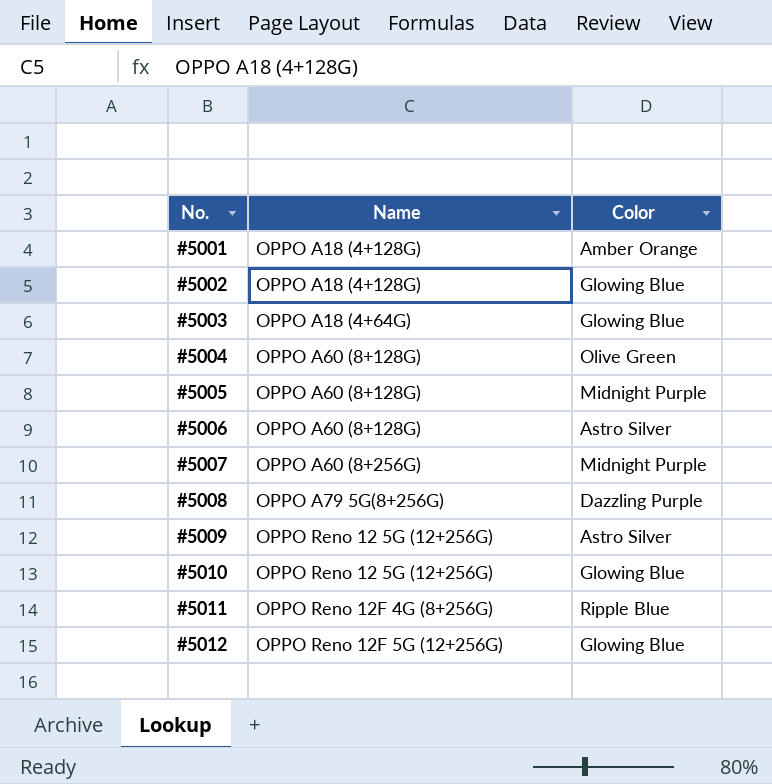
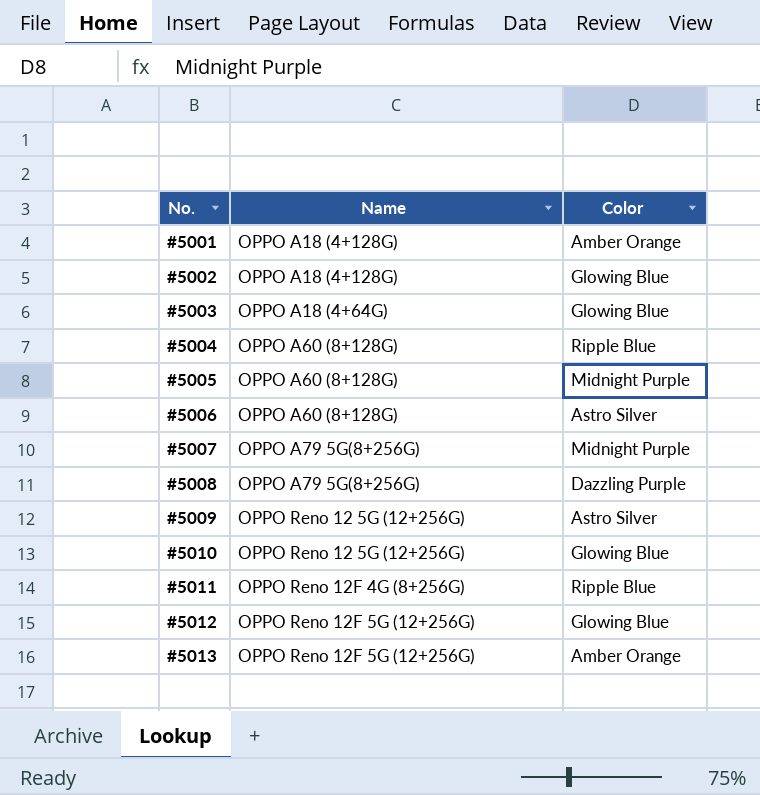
#5004 | Color: Olive Green -> Ripple Blue
#5007 | Name: OPPO A60 (8+256G) -> OPPO A79 5G(8+256G)
row #5013: none -> OPPO Reno 12F 5G (12+256G) | Amber Orange

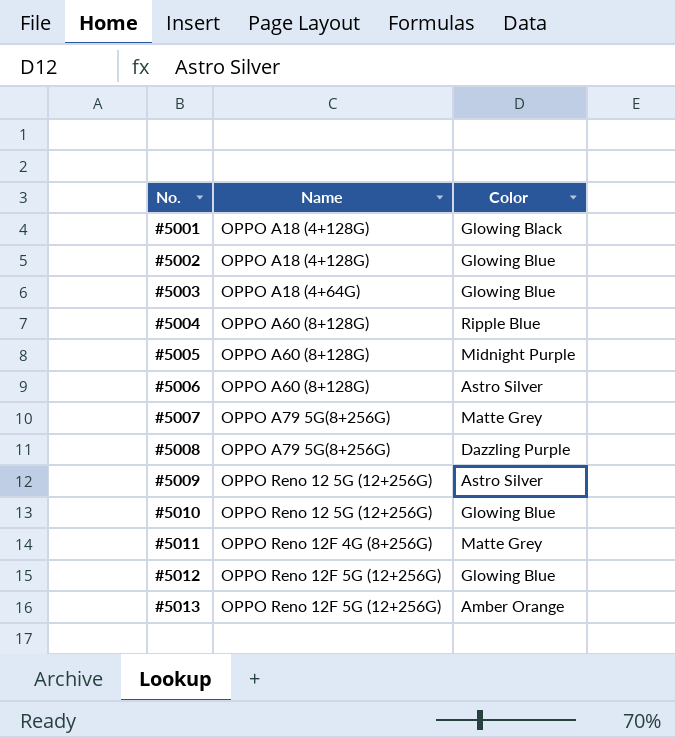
#5001 | Color: Amber Orange -> Glowing Black
#5007 | Color: Midnight Purple -> Matte Grey
#5011 | Color: Ripple Blue -> Matte Grey

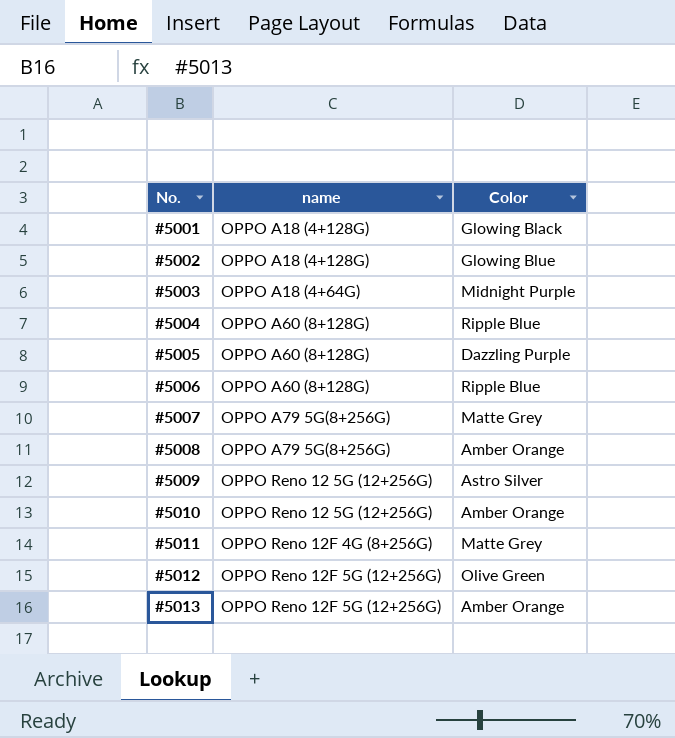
column name: Name -> name
#5003 | Color: Glowing Blue -> Midnight Purple
#5005 | Color: Midnight Purple -> Dazzling Purple
#5006 | Color: Astro Silver -> Ripple Blue
#5008 | Color: Dazzling Purple -> Amber Orange
#5010 | Color: Glowing Blue -> Amber Orange
#5012 | Color: Glowing Blue -> Olive Green

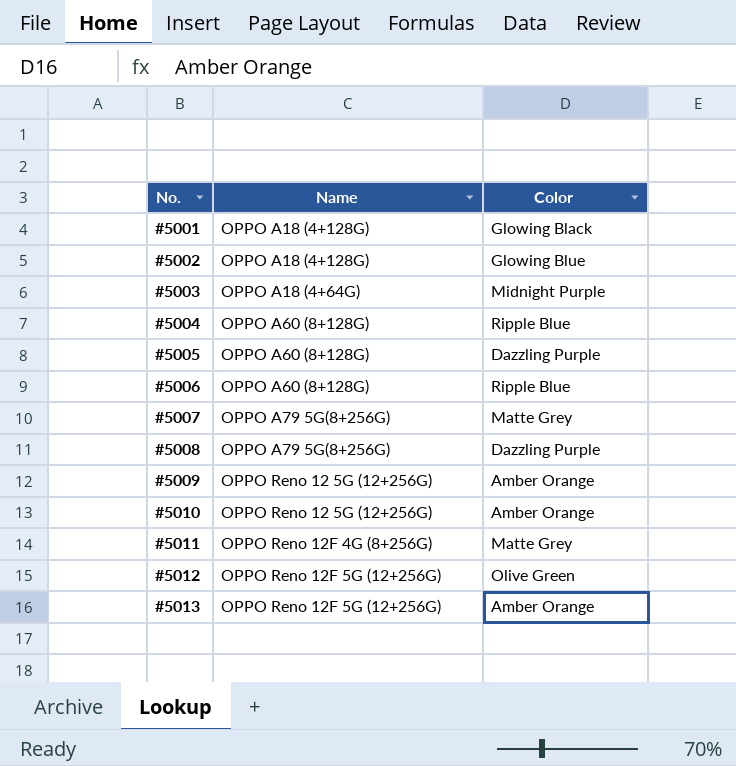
column name: name -> Name
#5008 | Color: Amber Orange -> Dazzling Purple
#5009 | Color: Astro Silver -> Amber Orange

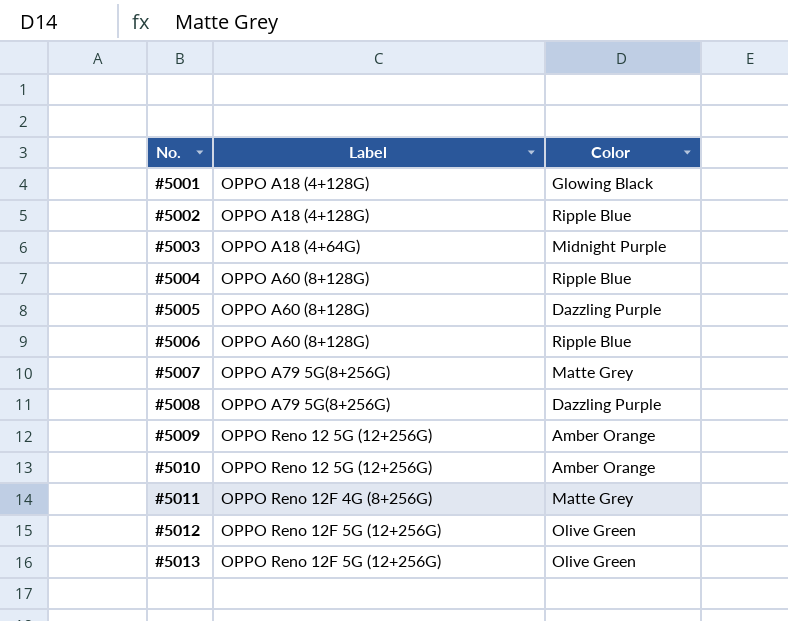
column name: Name -> Label
#5002 | Color: Glowing Blue -> Ripple Blue
#5013 | Color: Amber Orange -> Olive Green

